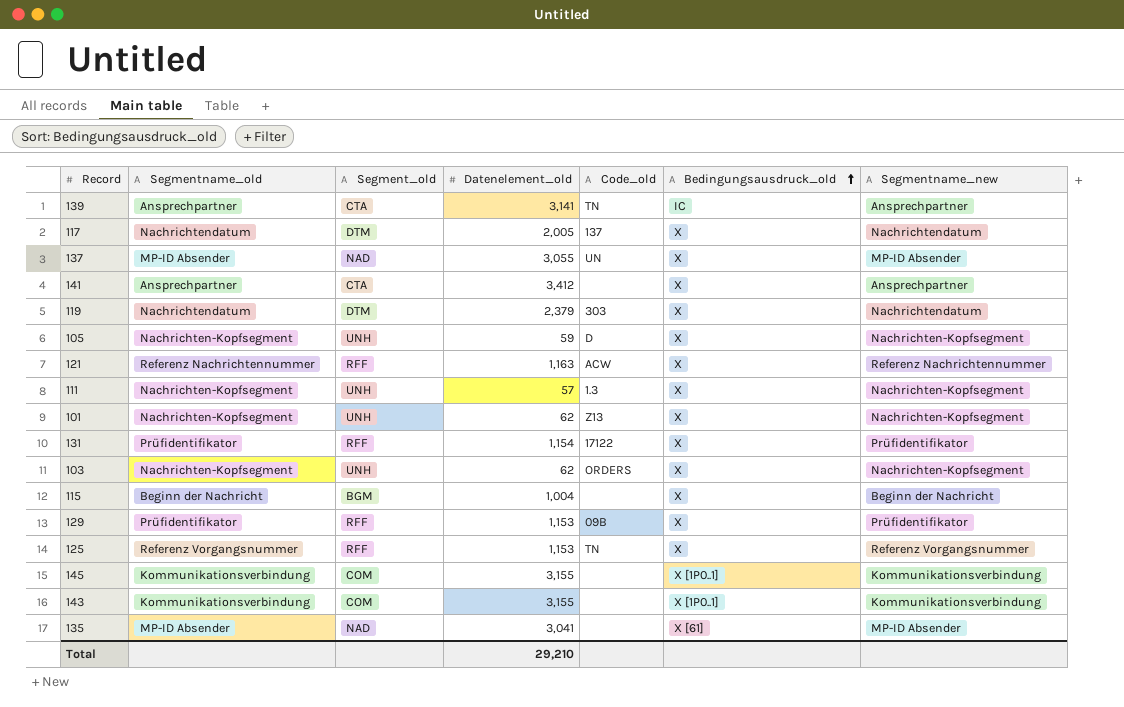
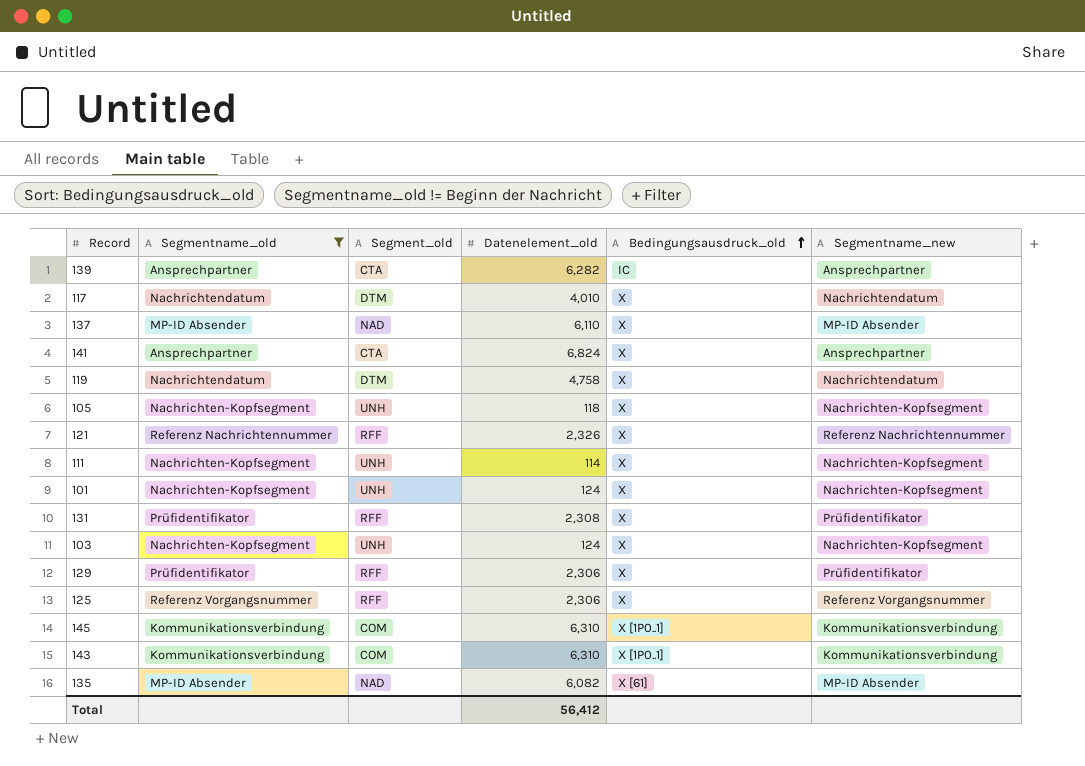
filter: none -> Segmentname_old != Beginn der Nachricht
column Code_old | position: 5 -> none
139 | Datenelement_old: 3,141 -> 6,282
117 | Datenelement_old: 2,005 -> 4,010
137 | Datenelement_old: 3,055 -> 6,110
141 | Datenelement_old: 3,412 -> 6,824
119 | Datenelement_old: 2,379 -> 4,758
105 | Datenelement_old: 59 -> 118
121 | Datenelement_old: 1,163 -> 2,326
111 | Datenelement_old: 57 -> 114
101 | Datenelement_old: 62 -> 124
131 | Datenelement_old: 1,154 -> 2,308
103 | Datenelement_old: 62 -> 124
129 | Datenelement_old: 1,153 -> 2,306
125 | Datenelement_old: 1,153 -> 2,306
145 | Datenelement_old: 3,155 -> 6,310
143 | Datenelement_old: 3,155 -> 6,310
135 | Datenelement_old: 3,041 -> 6,082
Total | Datenelement_old: 29,210 -> 56,412

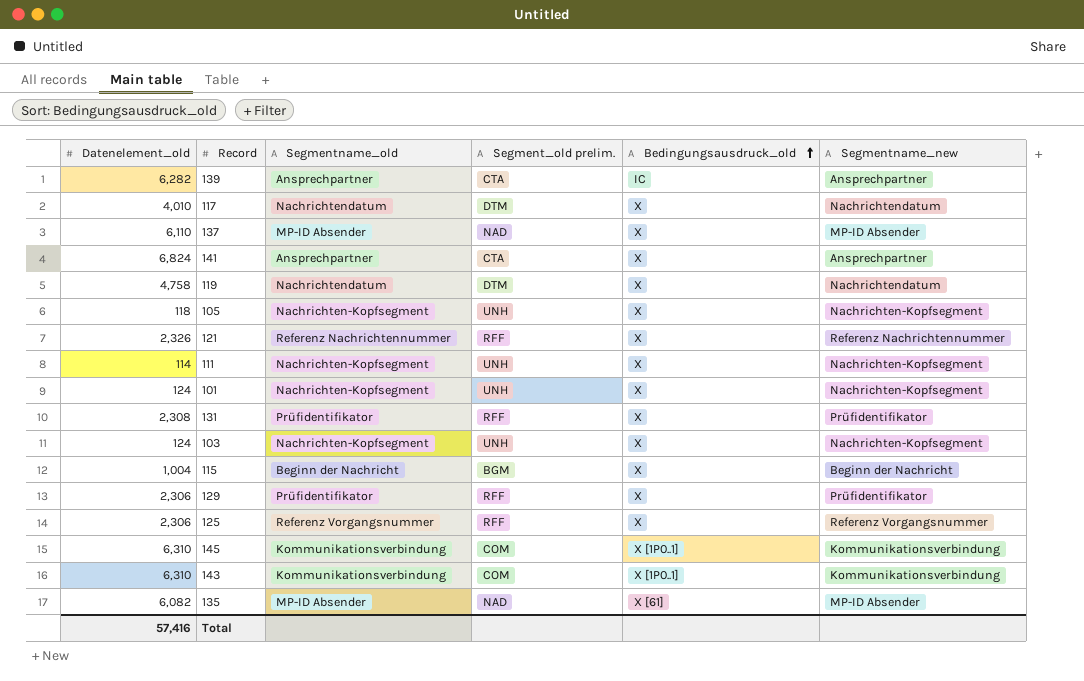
filter: Segmentname_old != Beginn der Nachricht -> none
column Datenelement_old | position: 4 -> 1
column name: Segment_old -> Segment_old prelim.
Total | Datenelement_old: 56,412 -> 57,416

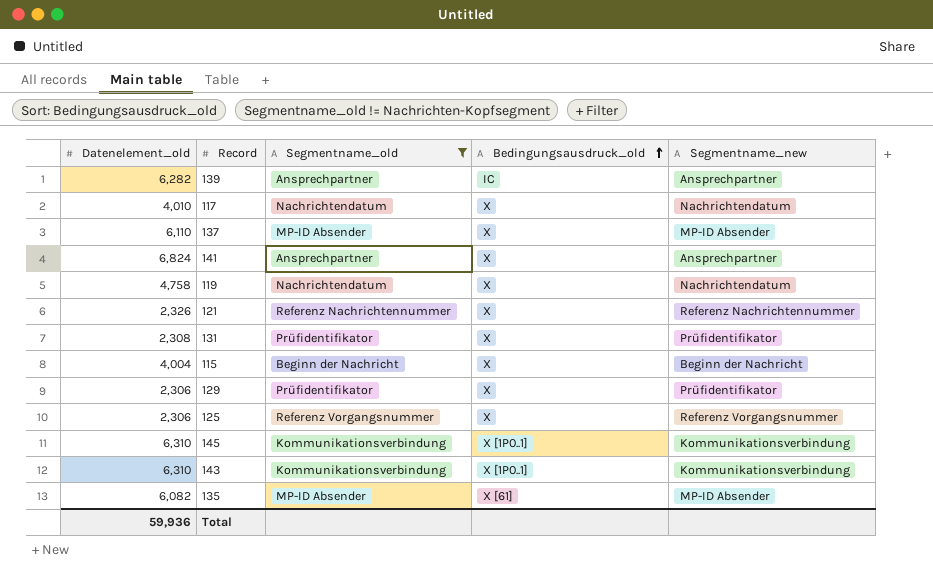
filter: none -> Segmentname_old != Nachrichten-Kopfsegment
column Segment_old prelim. | position: 4 -> none
115 | Datenelement_old: 1,004 -> 4,004
Total | Datenelement_old: 57,416 -> 59,936

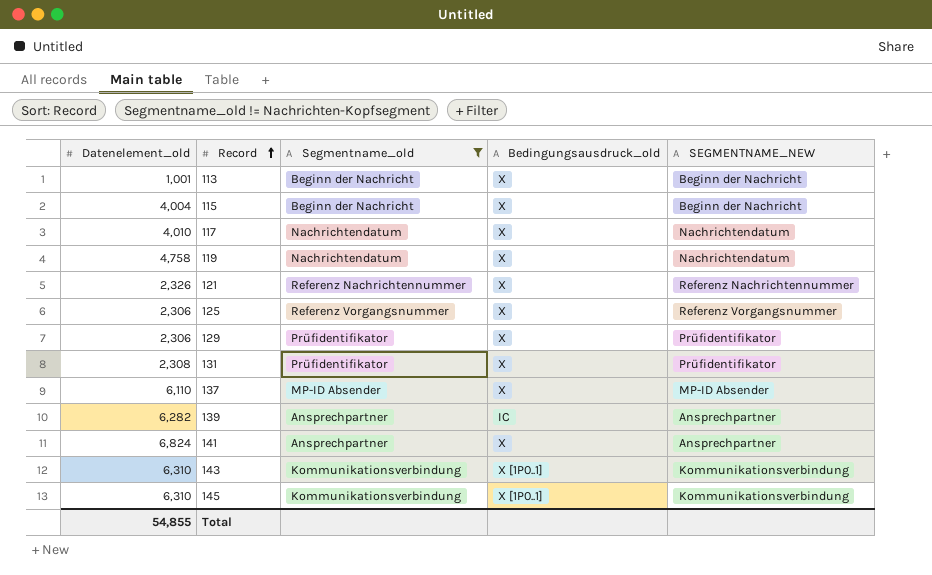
row order: Bedingungsausdruck_old ascending -> Record ascending
column name: Segmentname_new -> SEGMENTNAME_NEW
row 135: 6,082 | MP-ID Absender | X [61] | MP-ID Absender -> none
row 113: none -> 1,001 | Beginn der Nachricht | X | Beginn der Nachricht
Total | Datenelement_old: 59,936 -> 54,855

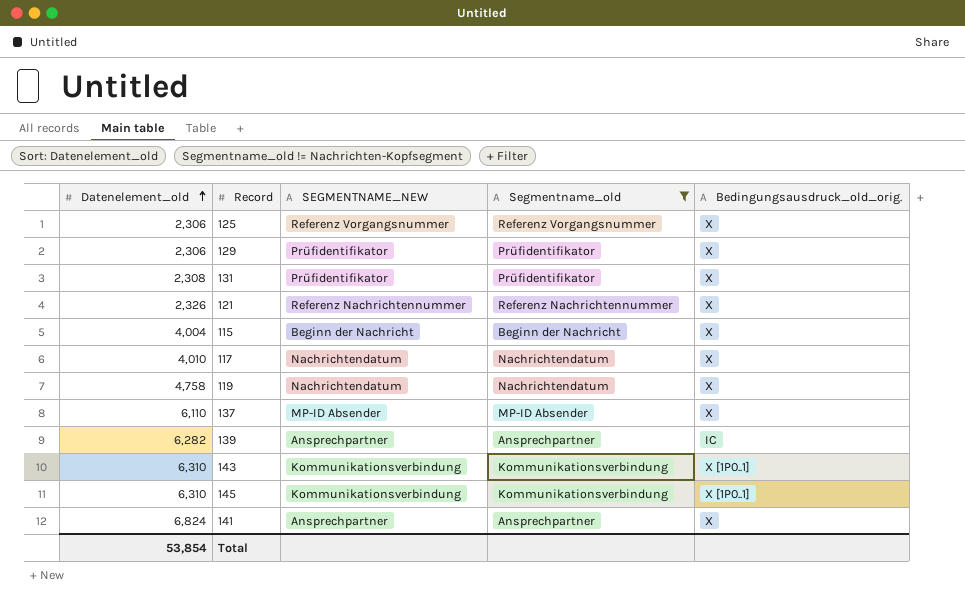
row order: Record ascending -> Datenelement_old ascending
column SEGMENTNAME_NEW | position: 5 -> 3
column name: Bedingungsausdruck_old -> Bedingungsausdruck_old_orig.
row 113: 1,001 | Beginn der Nachricht | X | Beginn der Nachricht -> none
Total | Datenelement_old: 54,855 -> 53,854

